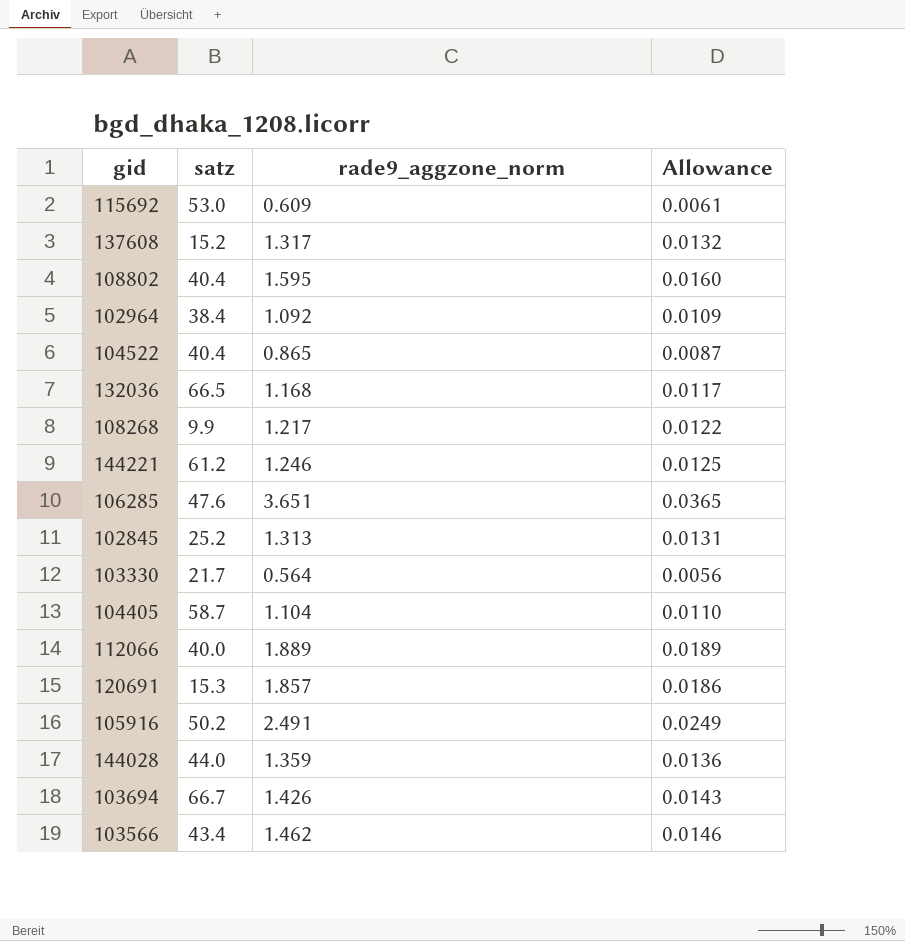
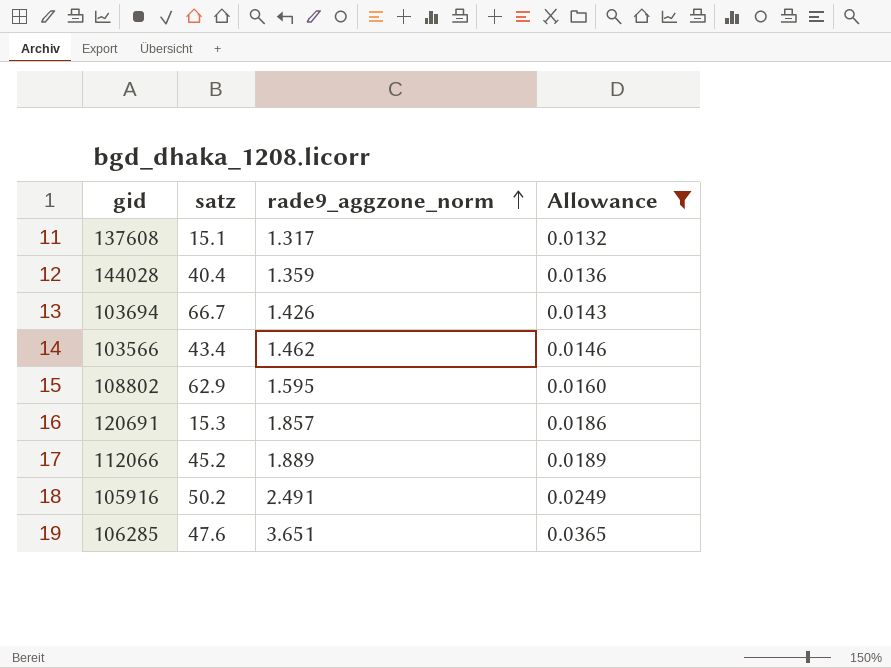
filter: none -> Allowance >= 0.0132
row order: none -> rade9_aggzone_norm ascending
137608 | satz: 15.2 -> 15.1
144028 | satz: 44.0 -> 40.4
108802 | satz: 40.4 -> 62.9
112066 | satz: 40.0 -> 45.2

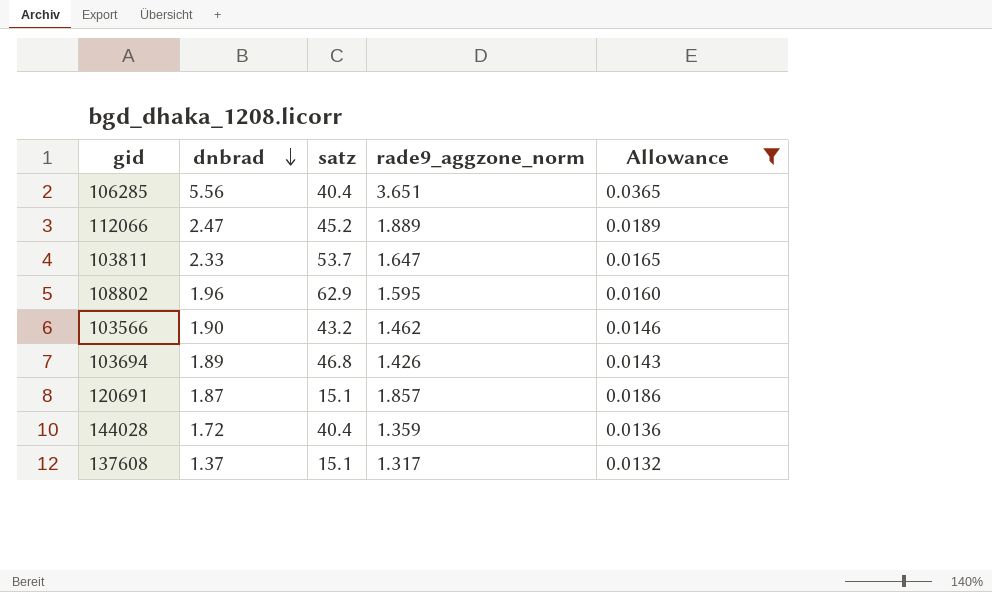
row order: rade9_aggzone_norm ascending -> dnbrad descending
column dnbrad | position: none -> 2
row 105916: 50.2 | 2.491 | 0.0249 -> none
106285 | satz: 47.6 -> 40.4
row 103811: none -> 2.33 | 53.7 | 1.647 | 0.0165
103566 | satz: 43.4 -> 43.2
103694 | satz: 66.7 -> 46.8
120691 | satz: 15.3 -> 15.1

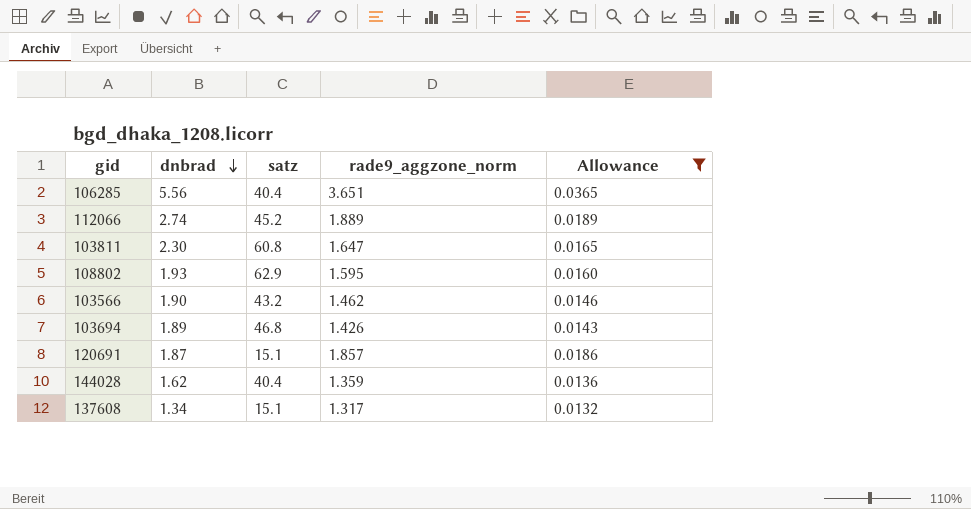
112066 | dnbrad: 2.47 -> 2.74
103811 | dnbrad: 2.33 -> 2.30
103811 | satz: 53.7 -> 60.8
108802 | dnbrad: 1.96 -> 1.93
144028 | dnbrad: 1.72 -> 1.62
137608 | dnbrad: 1.37 -> 1.34

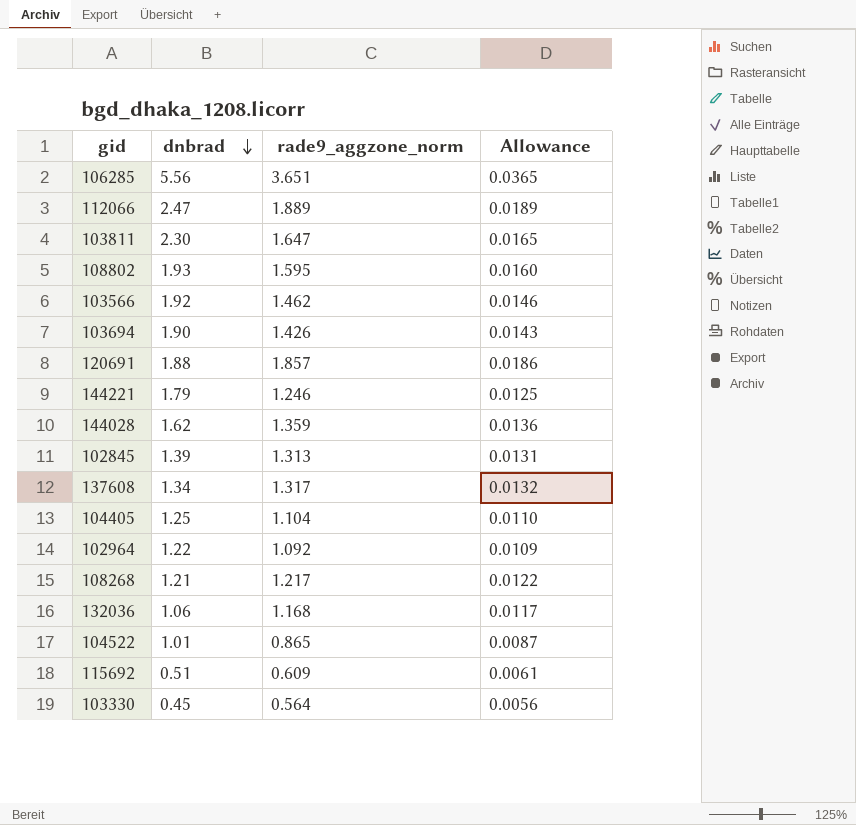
filter: Allowance >= 0.0132 -> none
column satz | position: 3 -> none
112066 | dnbrad: 2.74 -> 2.47
103566 | dnbrad: 1.90 -> 1.92
103694 | dnbrad: 1.89 -> 1.90
120691 | dnbrad: 1.87 -> 1.88

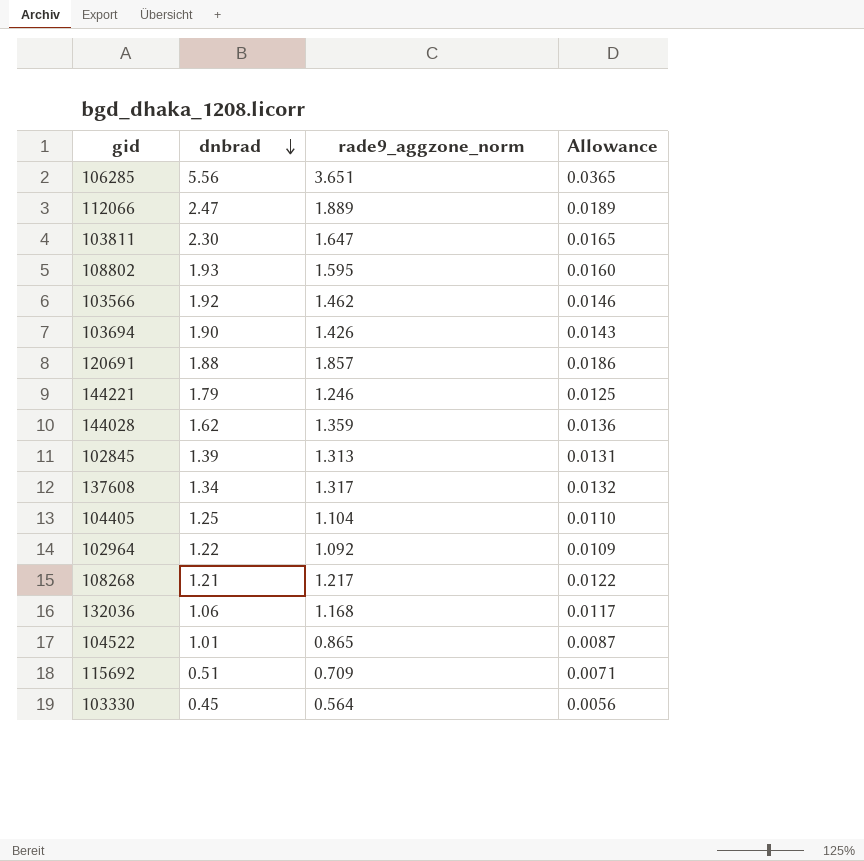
115692 | rade9_aggzone_norm: 0.609 -> 0.709
115692 | Allowance: 0.0061 -> 0.0071

